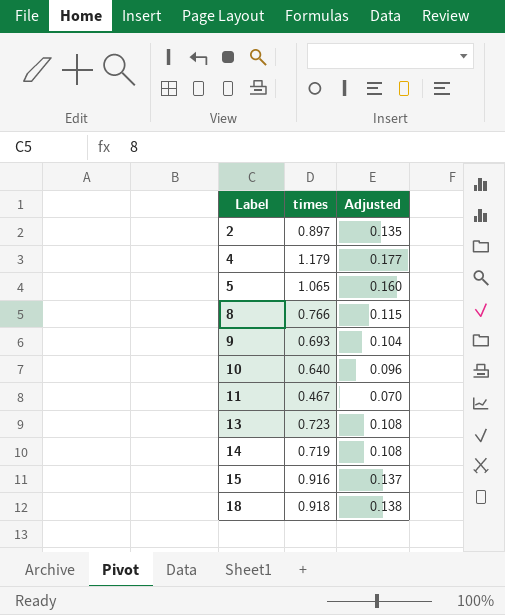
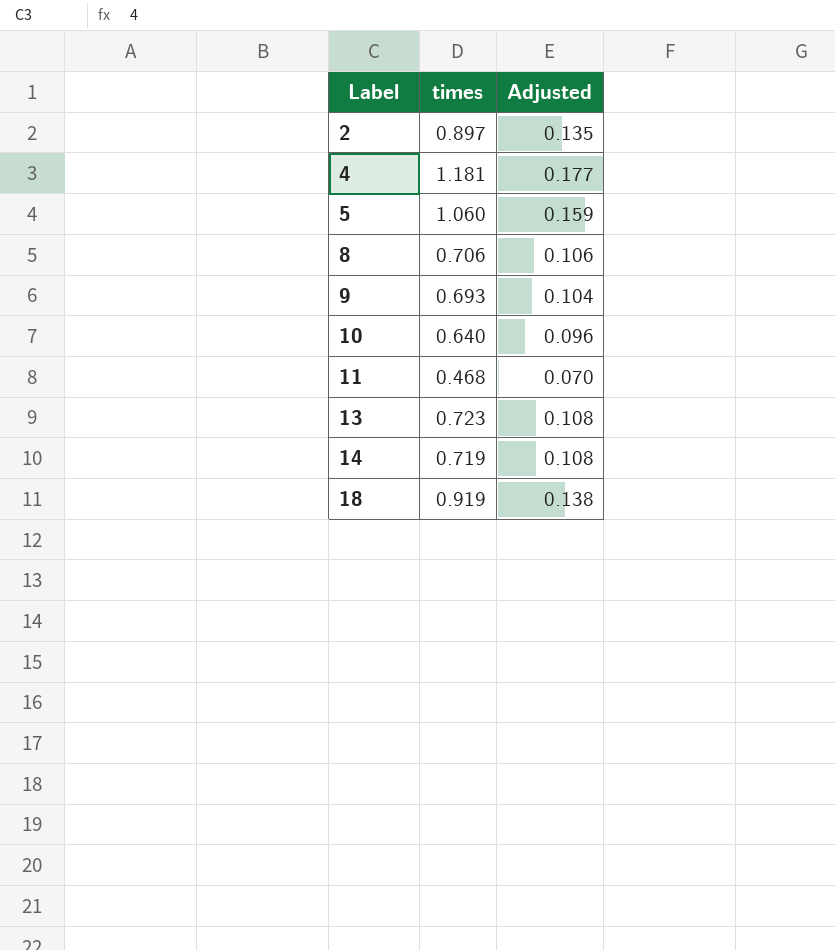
row 15: 0.916 | 0.137 -> none
4 | times: 1.179 -> 1.181
5 | times: 1.065 -> 1.060
5 | Adjusted: 0.160 -> 0.159
8 | times: 0.766 -> 0.706
8 | Adjusted: 0.115 -> 0.106
11 | times: 0.467 -> 0.468
18 | times: 0.918 -> 0.919

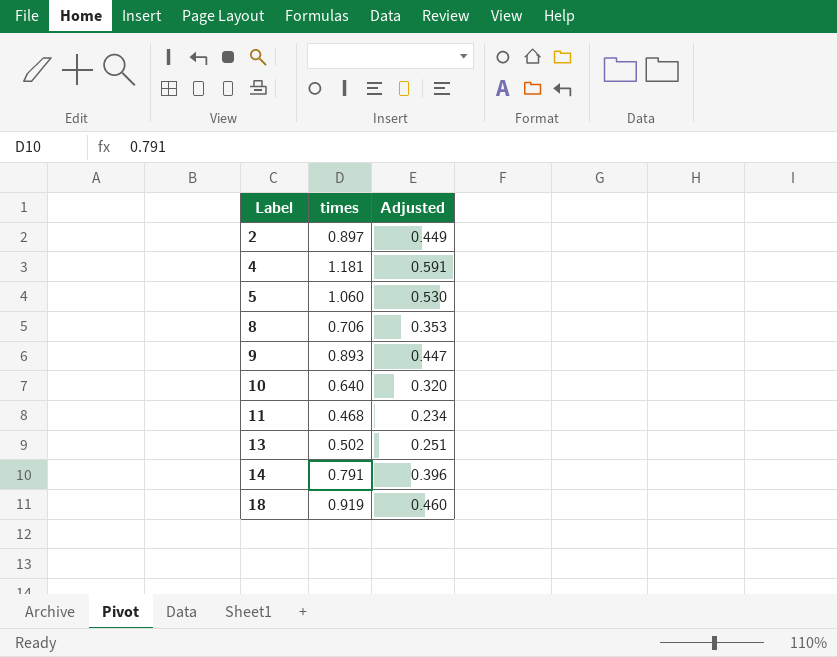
column Adjusted | formula: [times] * 0.15 -> [times] * 0.5
9 | times: 0.693 -> 0.893
13 | times: 0.723 -> 0.502
14 | times: 0.719 -> 0.791

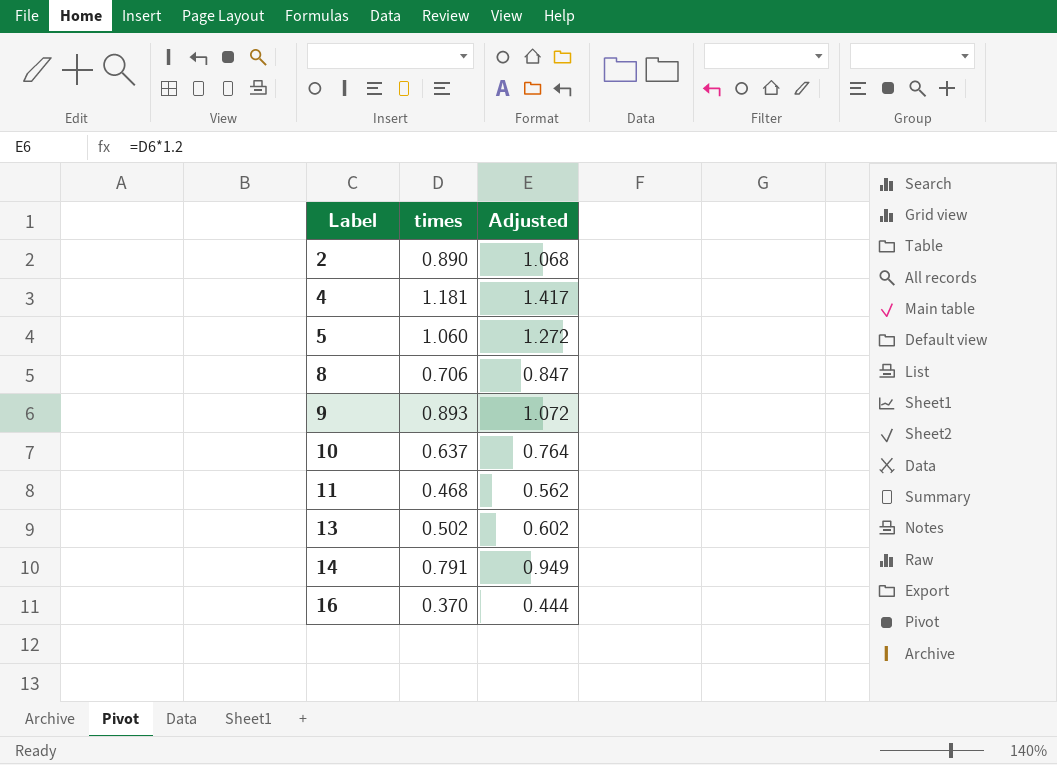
column Adjusted | formula: [times] * 0.5 -> [times] * 1.2
row 18: 0.919 | 0.460 -> none
2 | times: 0.897 -> 0.890
10 | times: 0.640 -> 0.637
row 16: none -> 0.370 | 0.444

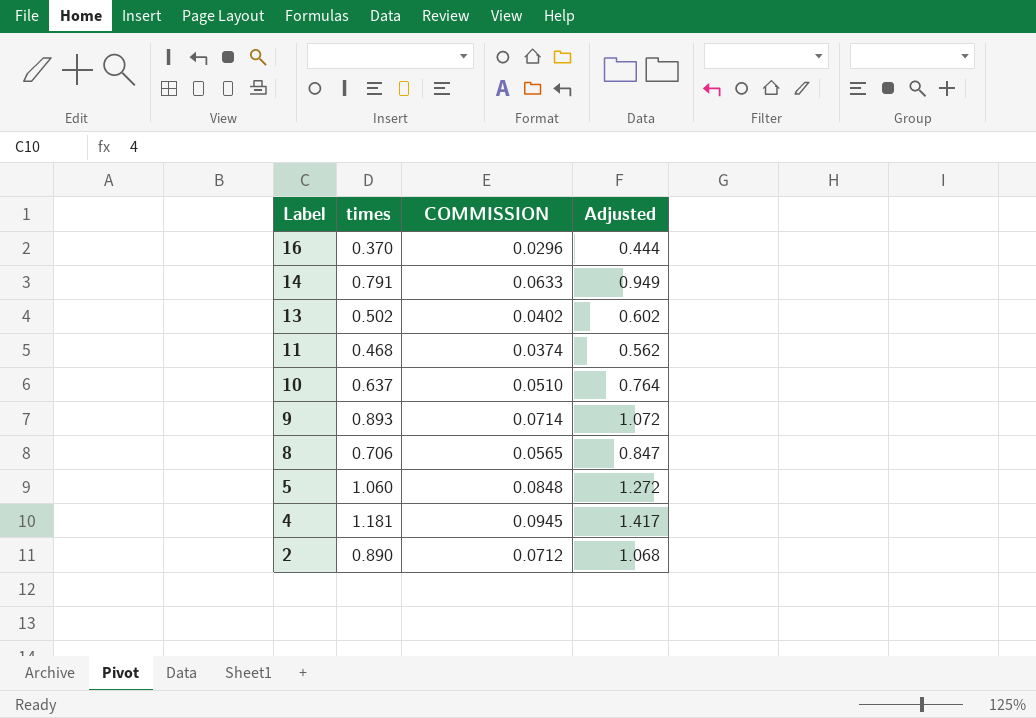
row order: Label ascending -> Label descending
column COMMISSION | formula: none -> [times] * 0.08

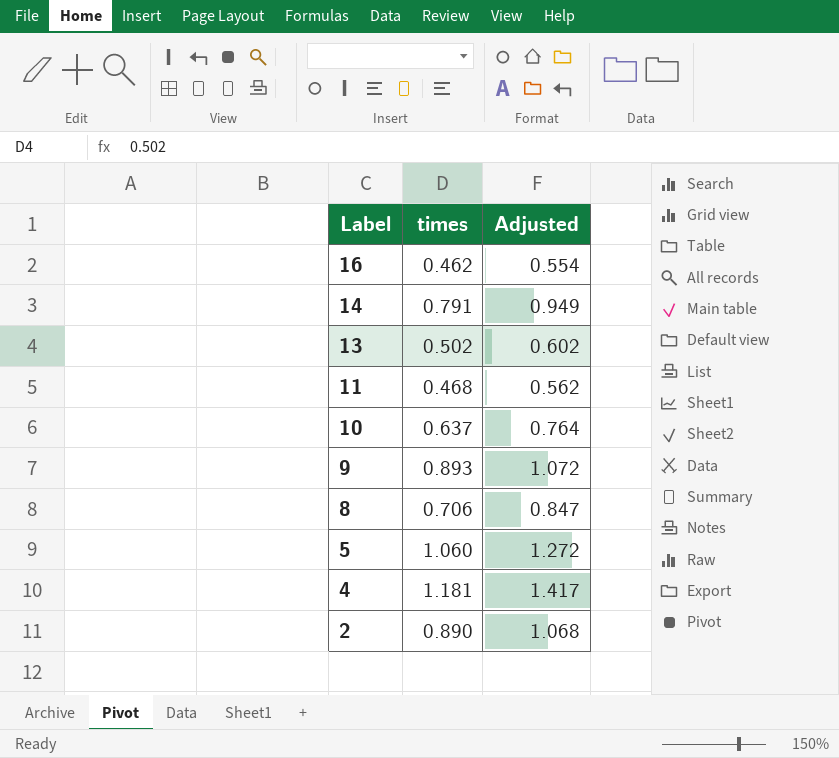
column COMMISSION | formula: [times] * 0.08 -> none
16 | times: 0.370 -> 0.462
16 | Adjusted: 0.444 -> 0.554

